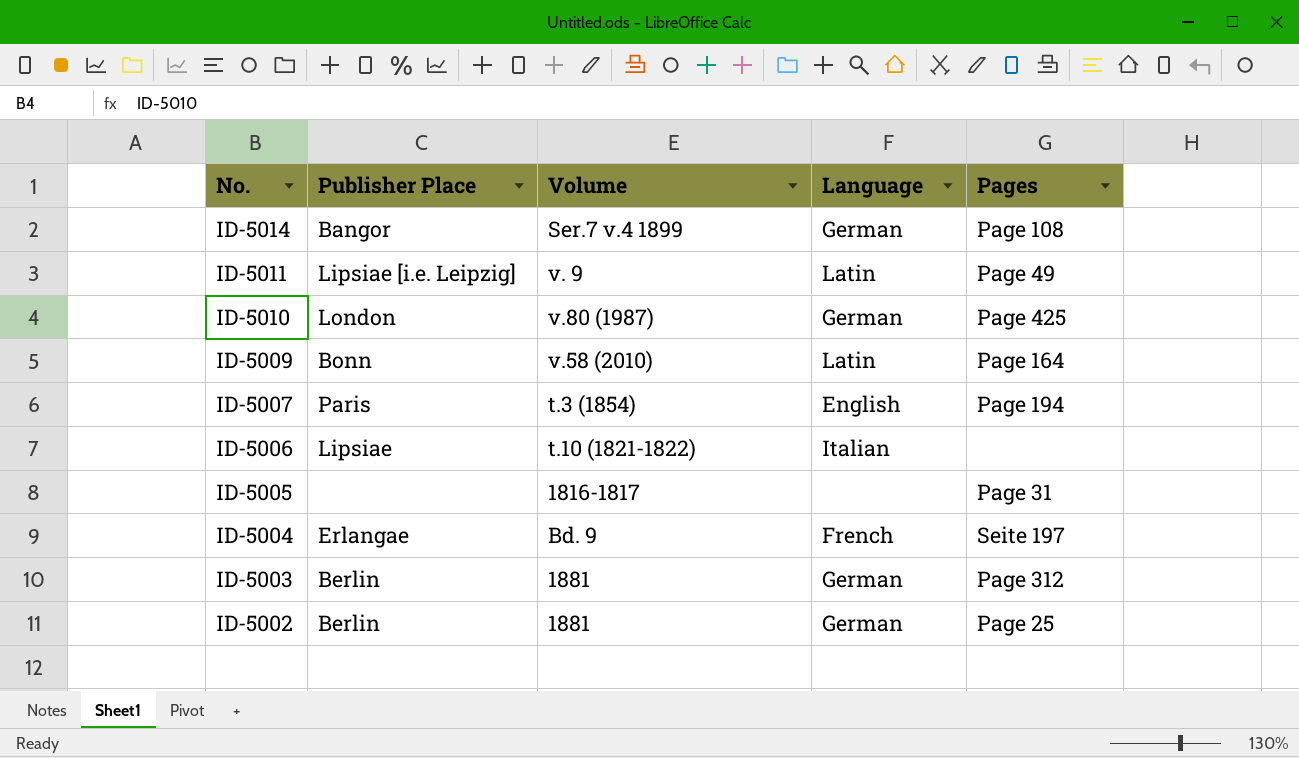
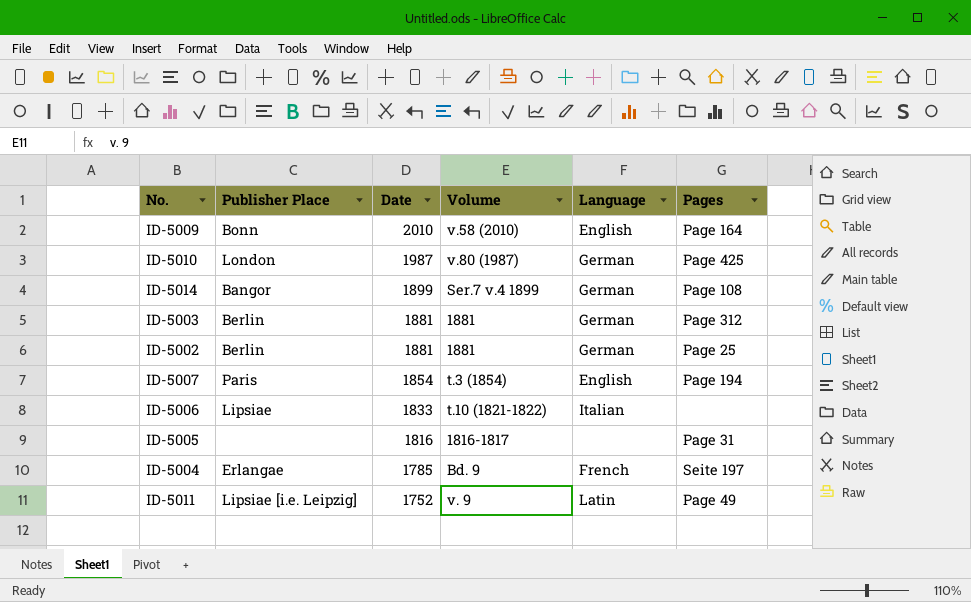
row order: No. descending -> Date descending
column Date | position: none -> 3
ID-5009 | Language: Latin -> English

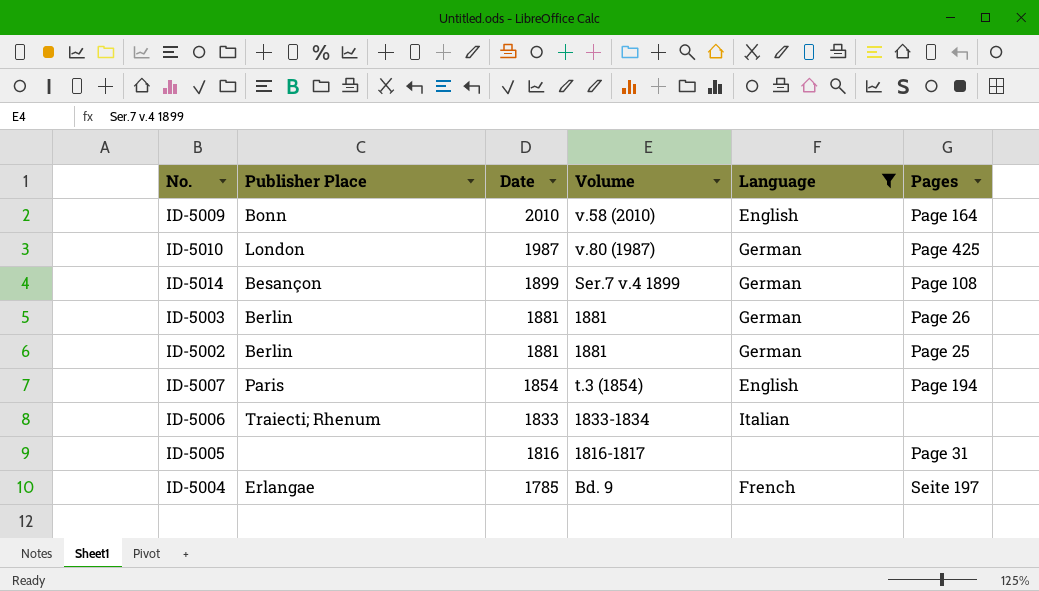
filter: none -> Language != Latin
ID-5014 | Publisher Place: Bangor -> Besançon
ID-5003 | Pages: Page 312 -> Page 26
ID-5006 | Publisher Place: Lipsiae -> Traiecti; Rhenum
ID-5006 | Volume: t.10 (1821-1822) -> 1833-1834

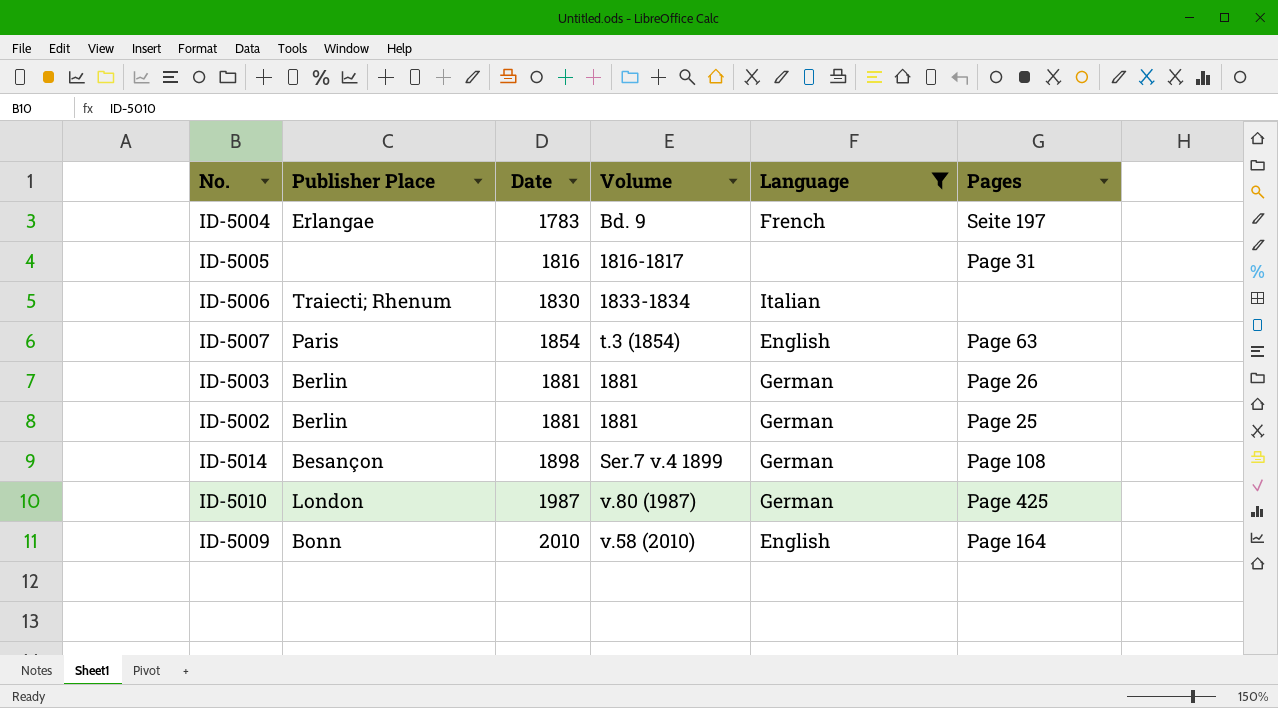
row order: Date descending -> Date ascending
ID-5004 | Date: 1785 -> 1783
ID-5006 | Date: 1833 -> 1830
ID-5007 | Pages: Page 194 -> Page 63
ID-5014 | Date: 1899 -> 1898

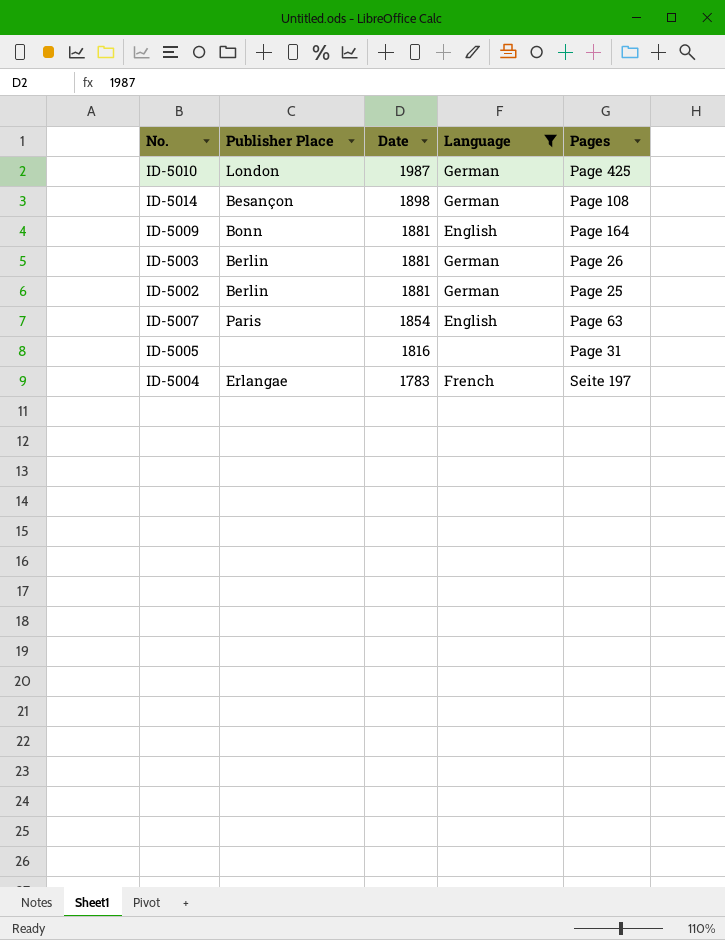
row order: Date ascending -> Date descending
column Volume | position: 4 -> none
row ID-5006: Traiecti; Rhenum | 1830 | 1833-1834 | Italian | none -> none
ID-5009 | Date: 2010 -> 1881

